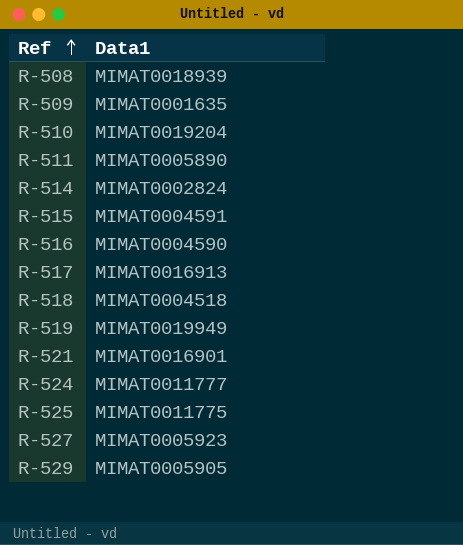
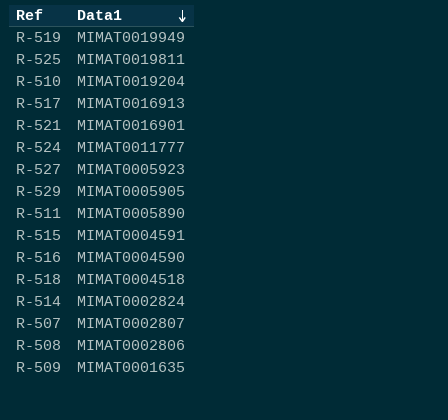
row order: Ref ascending -> Data1 descending
R-525 | Data1: MIMAT0011775 -> MIMAT0019811
row R-507: none -> MIMAT0002807
R-508 | Data1: MIMAT0018939 -> MIMAT0002806

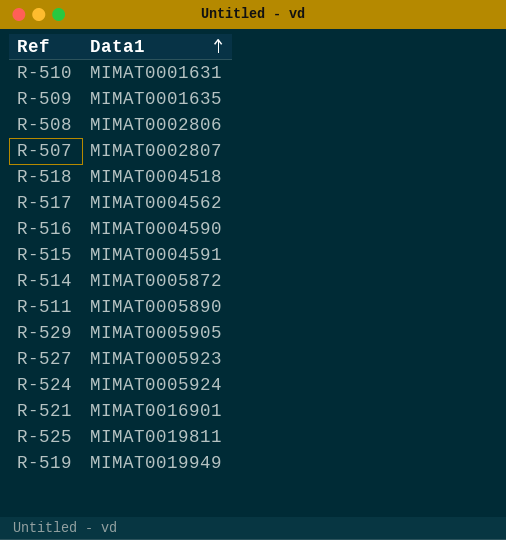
row order: Data1 descending -> Data1 ascending
R-510 | Data1: MIMAT0019204 -> MIMAT0001631
R-517 | Data1: MIMAT0016913 -> MIMAT0004562
R-514 | Data1: MIMAT0002824 -> MIMAT0005872
R-524 | Data1: MIMAT0011777 -> MIMAT0005924

